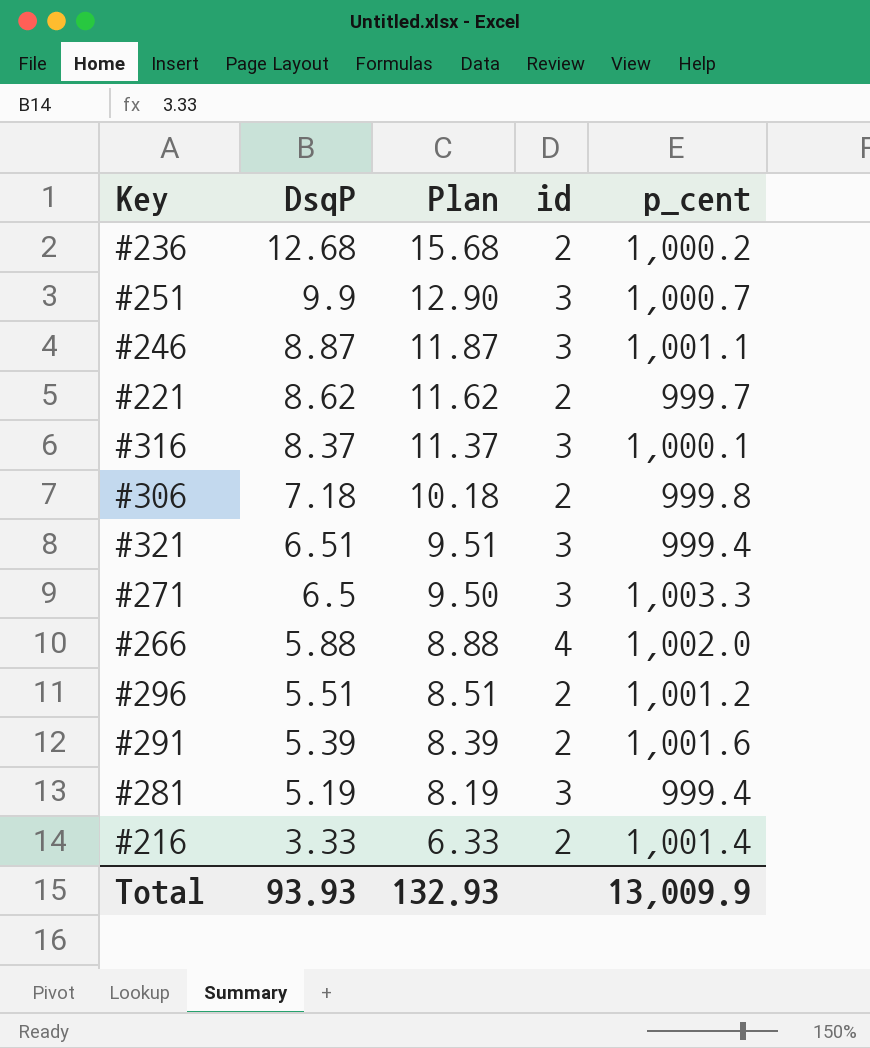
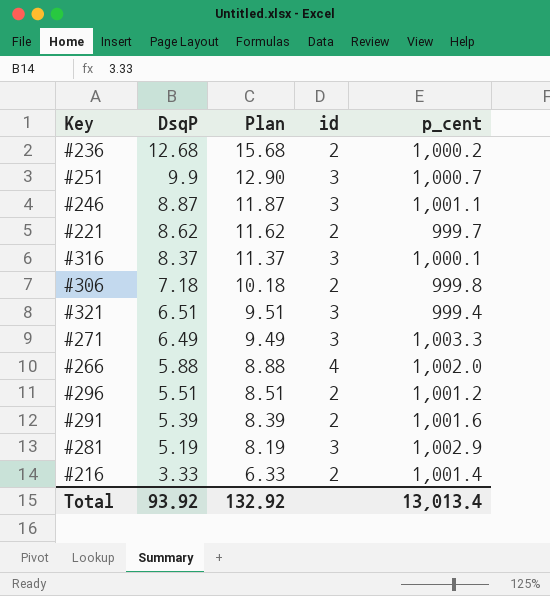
#271 | DsqP: 6.5 -> 6.49
#271 | Plan: 9.50 -> 9.49
#281 | p_cent: 999.4 -> 1,002.9
Total | DsqP: 93.93 -> 93.92
Total | Plan: 132.93 -> 132.92
Total | p_cent: 13,009.9 -> 13,013.4

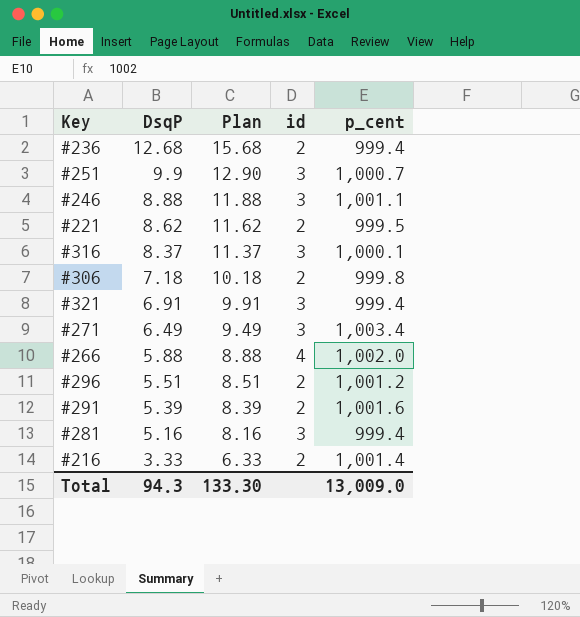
#236 | p_cent: 1,000.2 -> 999.4
#246 | DsqP: 8.87 -> 8.88
#246 | Plan: 11.87 -> 11.88
#221 | p_cent: 999.7 -> 999.5
#321 | DsqP: 6.51 -> 6.91
#321 | Plan: 9.51 -> 9.91
#271 | p_cent: 1,003.3 -> 1,003.4
#281 | DsqP: 5.19 -> 5.16
#281 | Plan: 8.19 -> 8.16
#281 | p_cent: 1,002.9 -> 999.4
Total | DsqP: 93.92 -> 94.3
Total | Plan: 132.92 -> 133.30
Total | p_cent: 13,013.4 -> 13,009.0

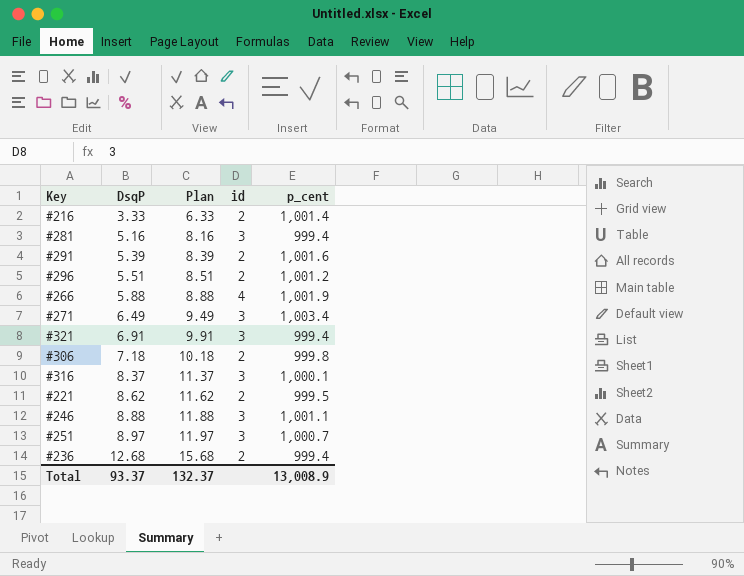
row order: DsqP descending -> DsqP ascending
#266 | p_cent: 1,002.0 -> 1,001.9
#251 | DsqP: 9.9 -> 8.97
#251 | Plan: 12.90 -> 11.97
Total | DsqP: 94.3 -> 93.37
Total | Plan: 133.30 -> 132.37
Total | p_cent: 13,009.0 -> 13,008.9

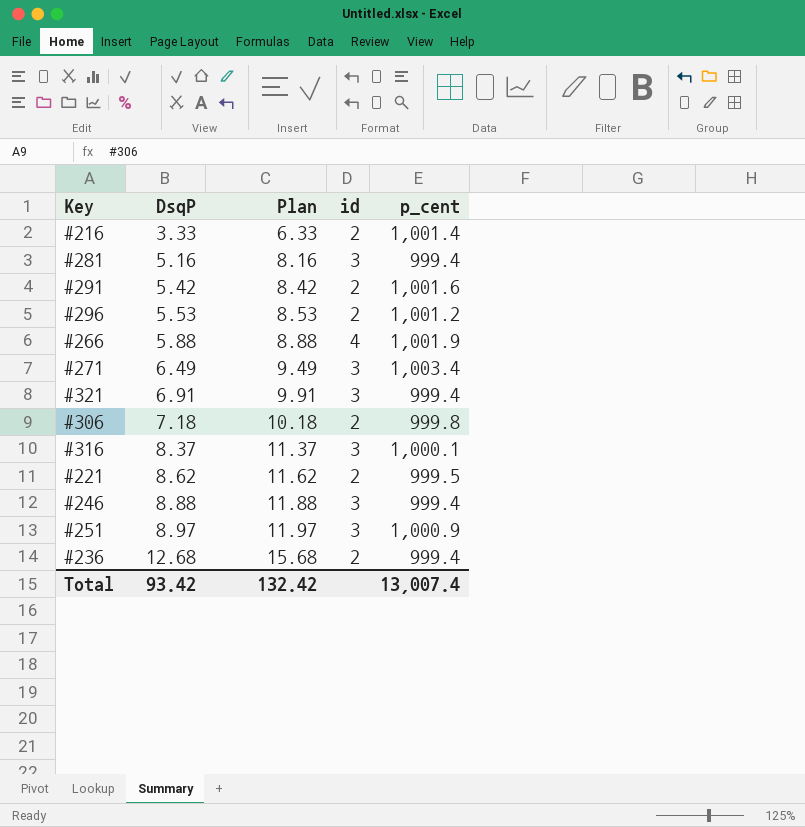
#291 | DsqP: 5.39 -> 5.42
#291 | Plan: 8.39 -> 8.42
#296 | DsqP: 5.51 -> 5.53
#296 | Plan: 8.51 -> 8.53
#246 | p_cent: 1,001.1 -> 999.4
#251 | p_cent: 1,000.7 -> 1,000.9
Total | DsqP: 93.37 -> 93.42
Total | Plan: 132.37 -> 132.42
Total | p_cent: 13,008.9 -> 13,007.4

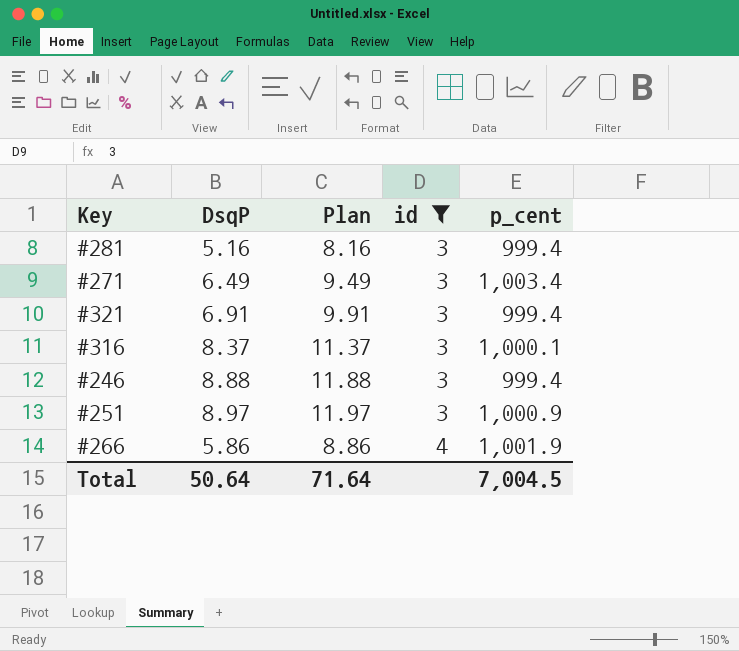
filter: none -> id != 2
row order: DsqP ascending -> id ascending
#266 | DsqP: 5.88 -> 5.86
#266 | Plan: 8.88 -> 8.86
Total | DsqP: 93.42 -> 50.64
Total | Plan: 132.42 -> 71.64
Total | p_cent: 13,007.4 -> 7,004.5

